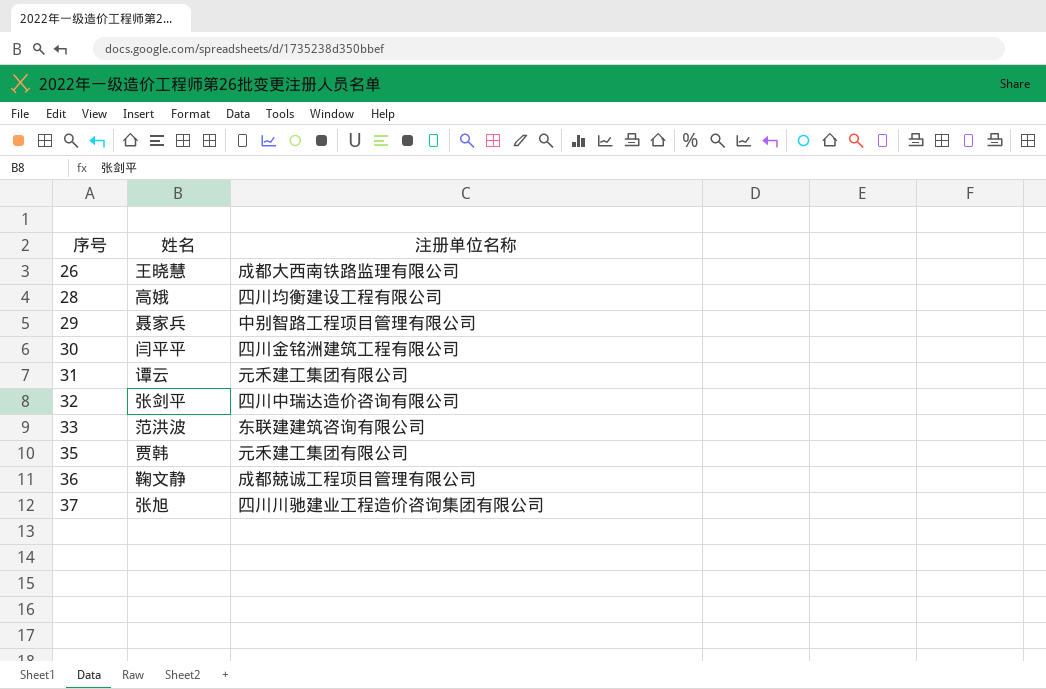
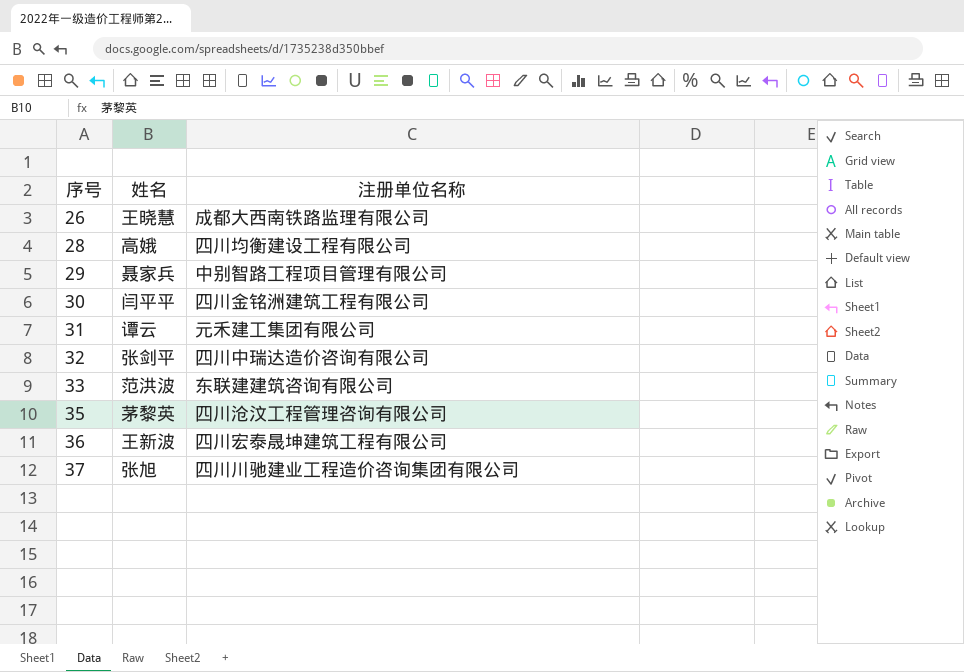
35 | 姓名: 贾韩 -> 茅黎英
35 | 注册单位名称: 元禾建工集团有限公司 -> 四川沧汶工程管理咨询有限公司
36 | 姓名: 鞠文静 -> 王新波
36 | 注册单位名称: 成都兢诚工程项目管理有限公司 -> 四川宏泰晟坤建筑工程有限公司

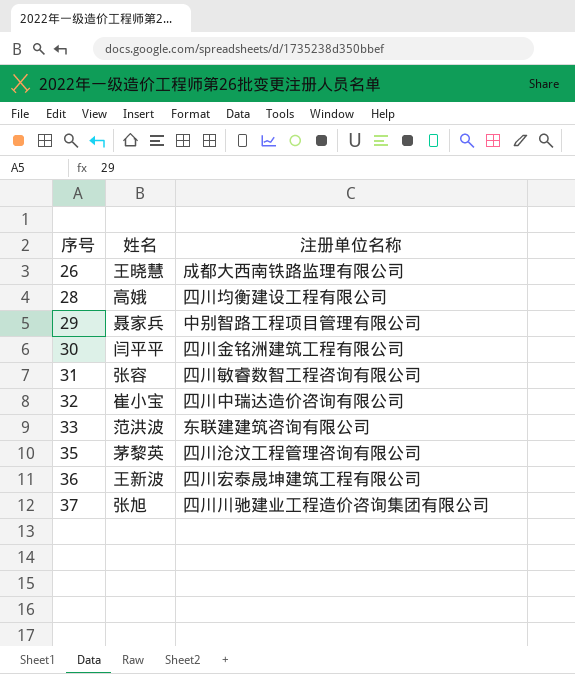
31 | 姓名: 谭云 -> 张容
31 | 注册单位名称: 元禾建工集团有限公司 -> 四川敏睿数智工程咨询有限公司
32 | 姓名: 张剑平 -> 崔小宝

